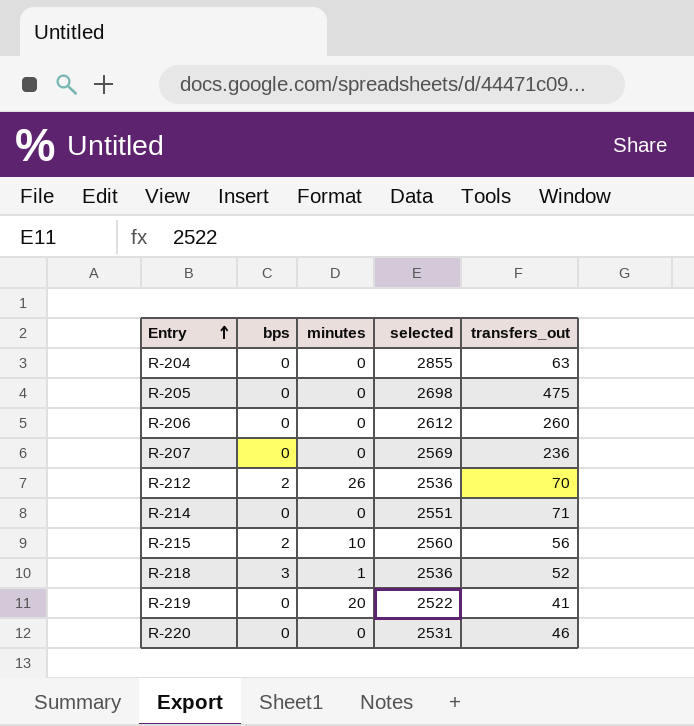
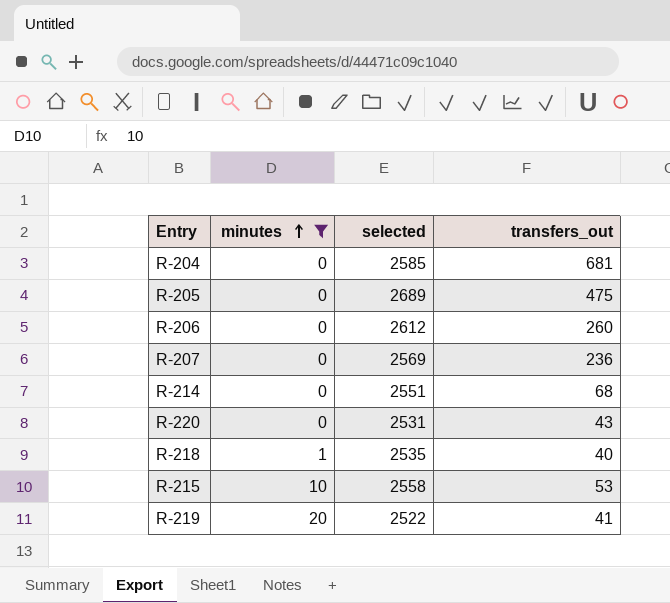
filter: none -> minutes != 26
row order: Entry ascending -> minutes ascending
column bps | position: 2 -> none
R-204 | selected: 2855 -> 2585
R-204 | transfers_out: 63 -> 681
R-205 | selected: 2698 -> 2689
R-214 | transfers_out: 71 -> 68
R-220 | transfers_out: 46 -> 43
R-218 | selected: 2536 -> 2535
R-218 | transfers_out: 52 -> 40
R-215 | selected: 2560 -> 2558
R-215 | transfers_out: 56 -> 53

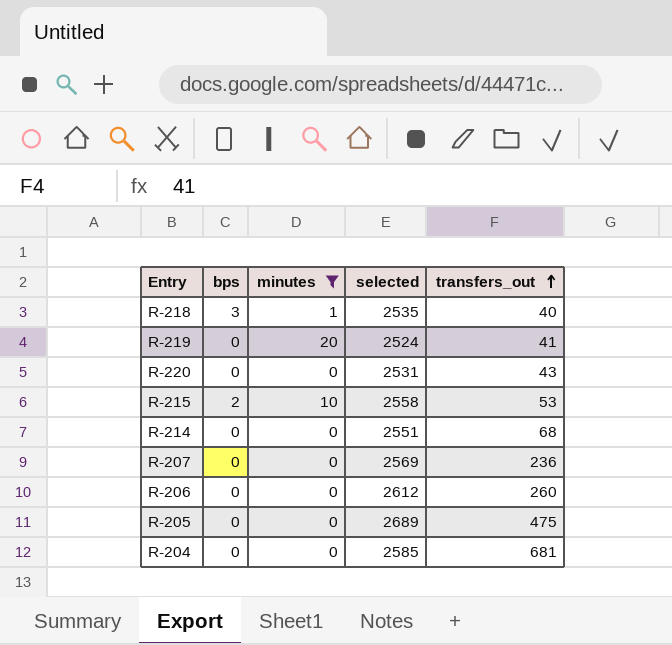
row order: minutes ascending -> transfers_out ascending
column bps | position: none -> 2
R-219 | selected: 2522 -> 2524

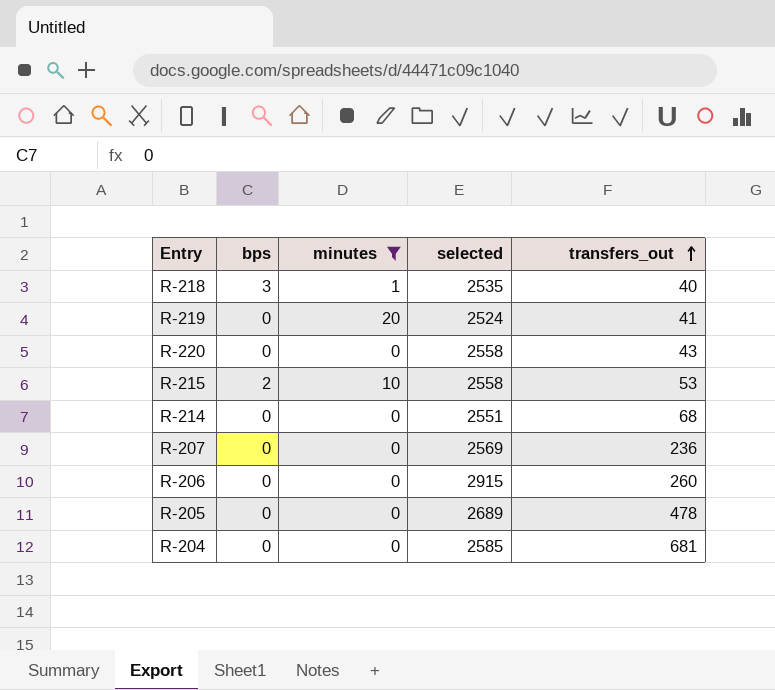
R-220 | selected: 2531 -> 2558
R-206 | selected: 2612 -> 2915
R-205 | transfers_out: 475 -> 478

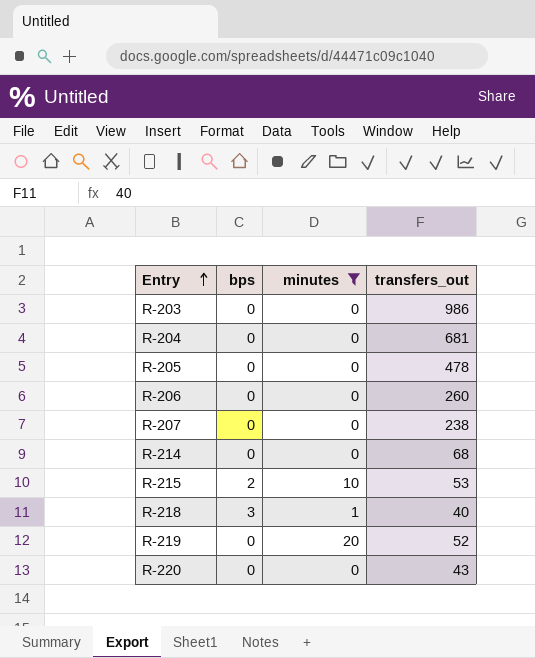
row order: transfers_out ascending -> Entry ascending
column selected | position: 4 -> none
row R-203: none -> 0 | 0 | 986
R-207 | transfers_out: 236 -> 238
R-219 | transfers_out: 41 -> 52

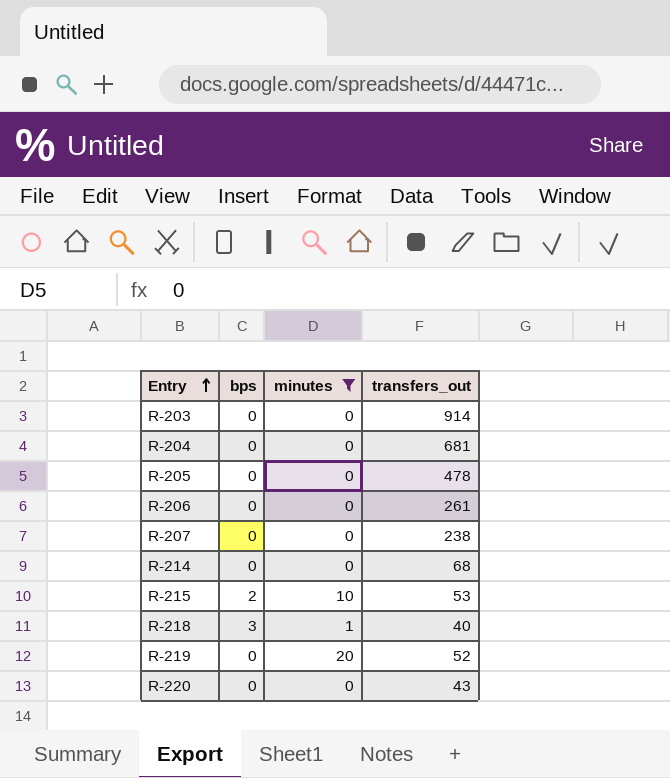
R-203 | transfers_out: 986 -> 914
R-206 | transfers_out: 260 -> 261

